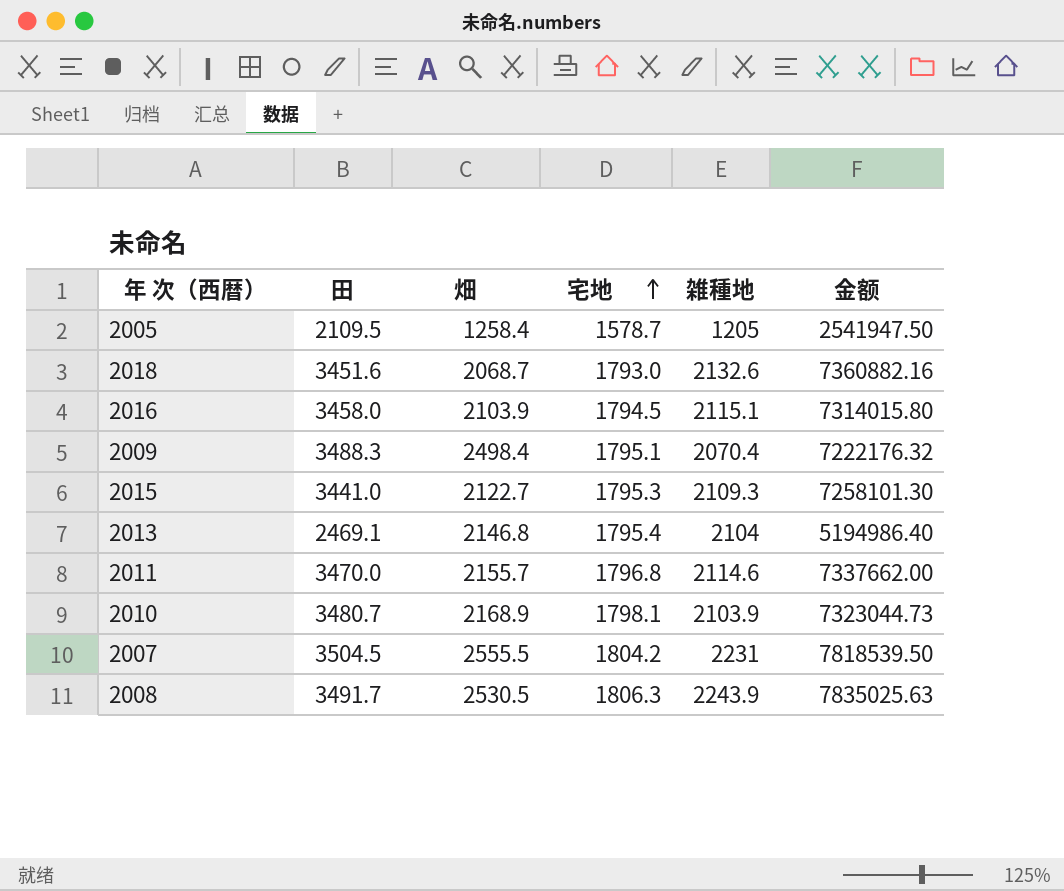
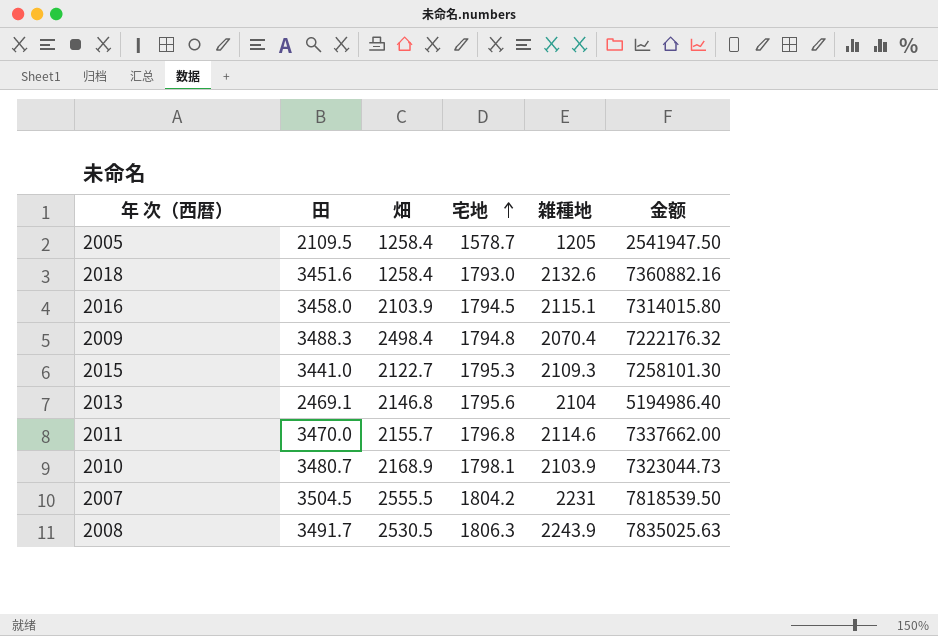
2018 | 畑: 2068.7 -> 1258.4
2009 | 宅地: 1795.1 -> 1794.8
2013 | 宅地: 1795.4 -> 1795.6

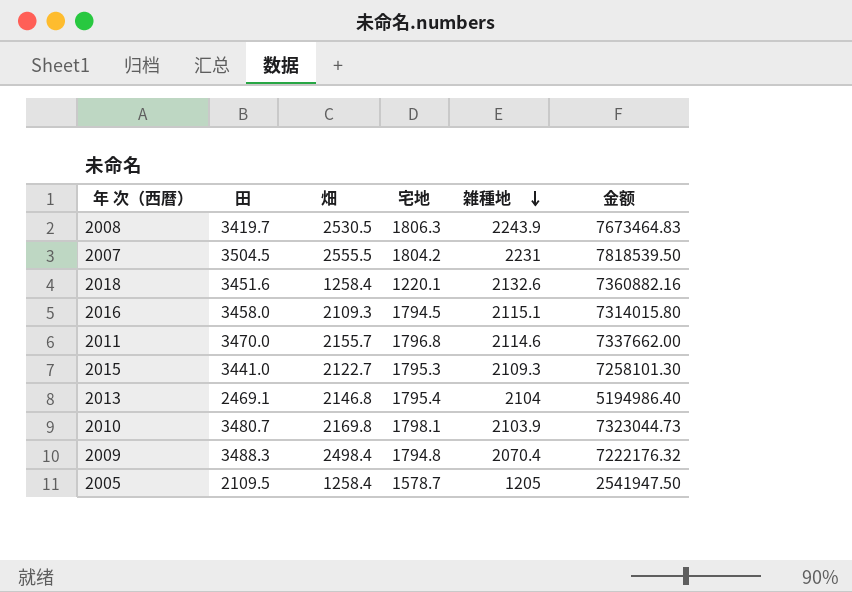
row order: 宅地 ascending -> 雑種地 descending
2008 | 田: 3491.7 -> 3419.7
2008 | 金额: 7835025.63 -> 7673464.83
2018 | 宅地: 1793.0 -> 1220.1
2016 | 畑: 2103.9 -> 2109.3
2013 | 宅地: 1795.6 -> 1795.4
2010 | 畑: 2168.9 -> 2169.8

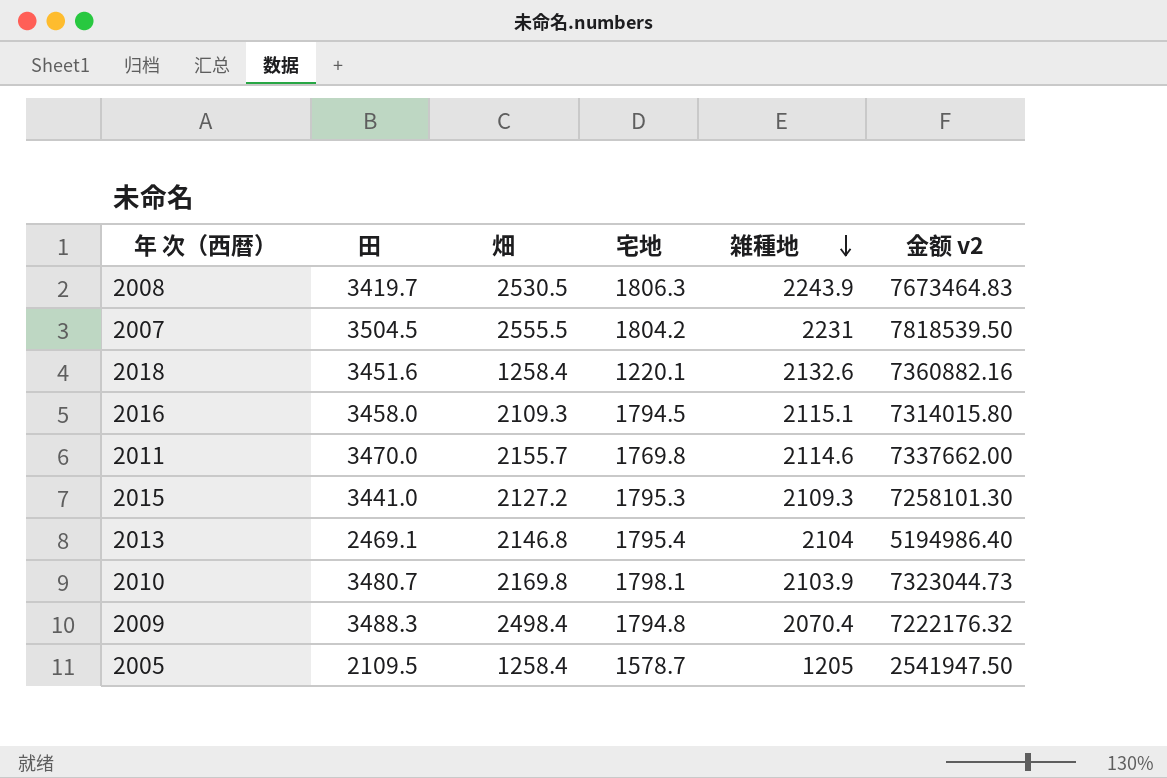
column name: 金额 -> 金额 v2
2011 | 宅地: 1796.8 -> 1769.8
2015 | 畑: 2122.7 -> 2127.2

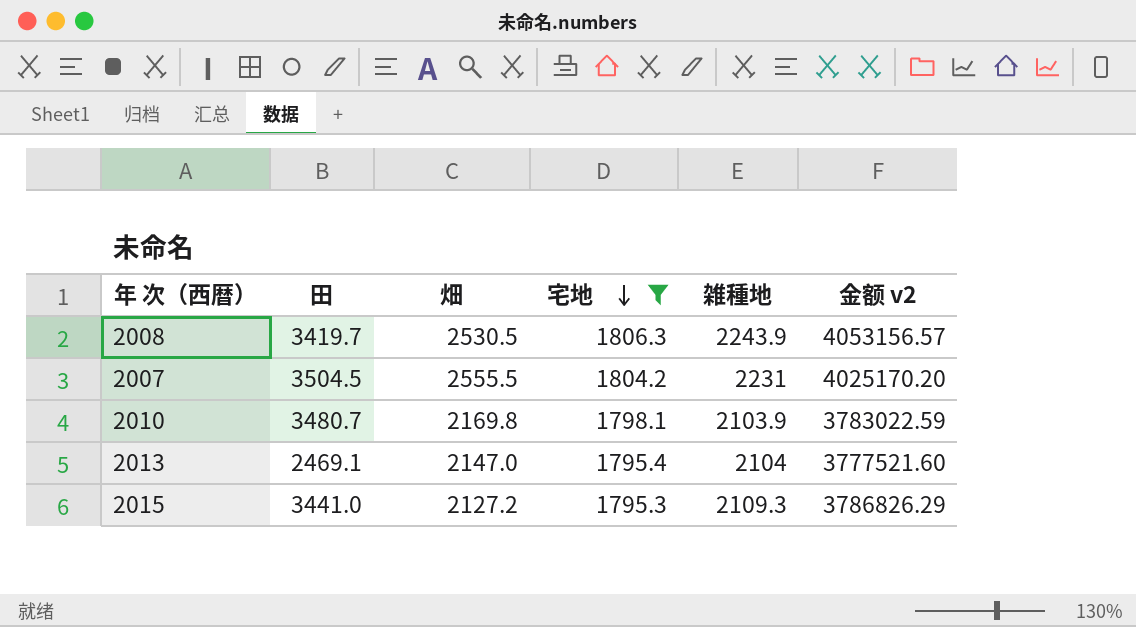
filter: none -> 宅地 >= 1795.3
row order: 雑種地 descending -> 宅地 descending
column 金额 v2 | formula: [田] * [雑種地] -> [宅地] * [雑種地]
2013 | 畑: 2146.8 -> 2147.0

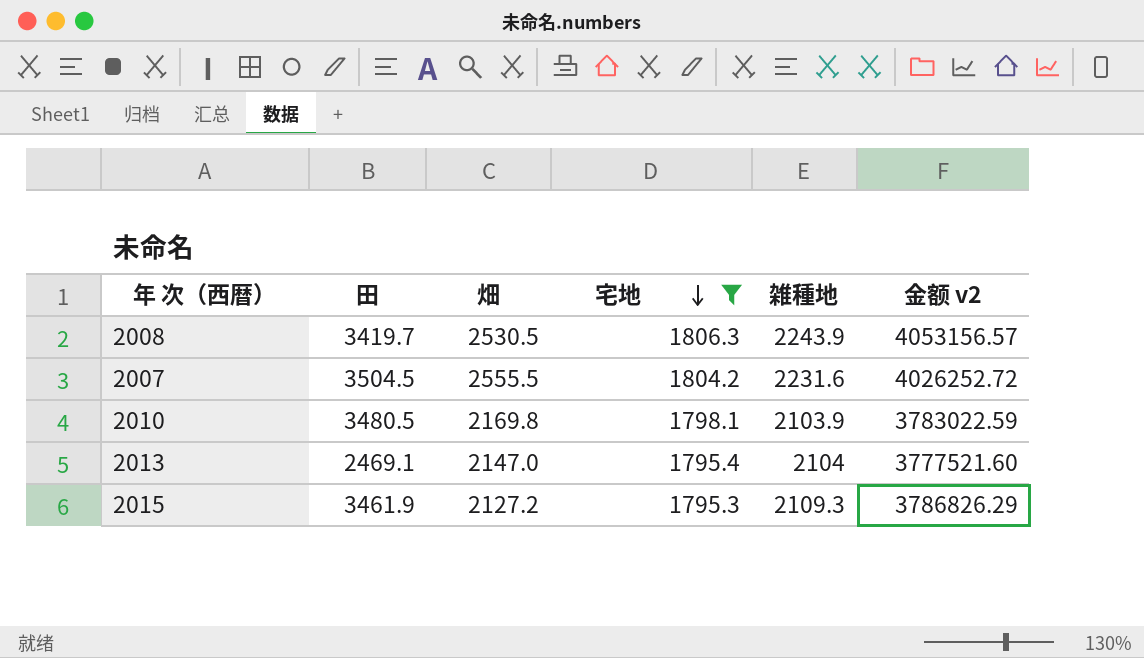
2007 | 雑種地: 2231 -> 2231.6
2007 | 金额 v2: 4025170.20 -> 4026252.72
2010 | 田: 3480.7 -> 3480.5
2015 | 田: 3441.0 -> 3461.9

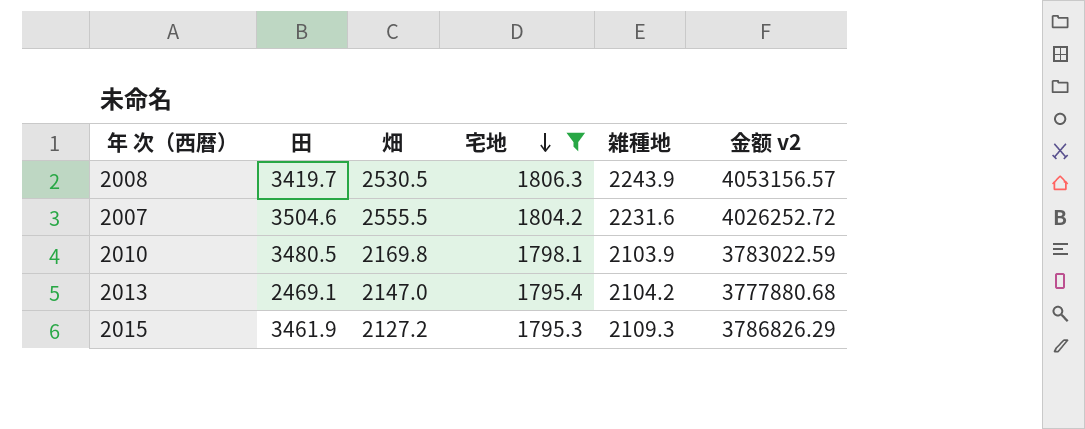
2007 | 田: 3504.5 -> 3504.6
2013 | 雑種地: 2104 -> 2104.2
2013 | 金额 v2: 3777521.60 -> 3777880.68

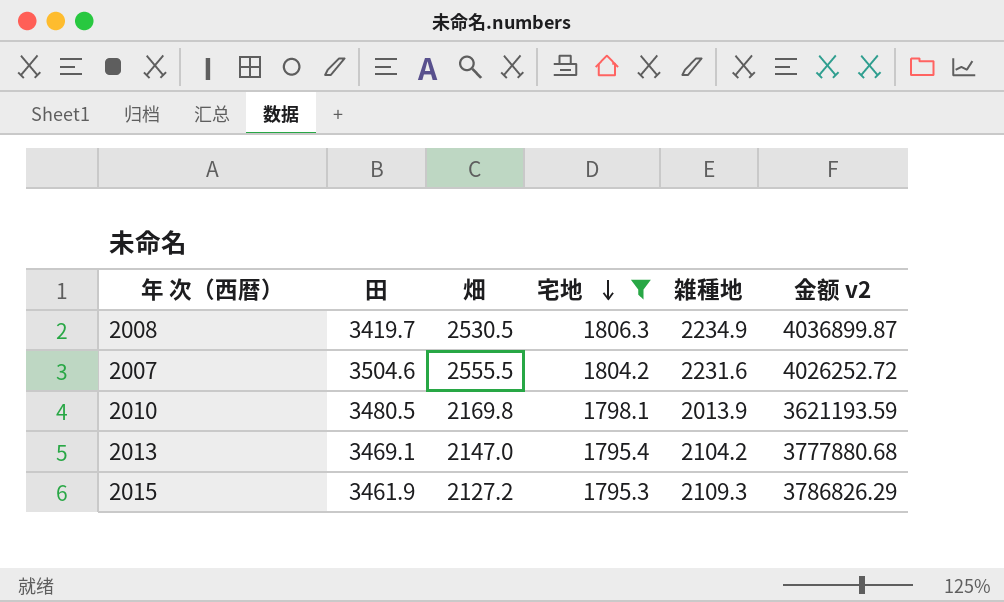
2008 | 雑種地: 2243.9 -> 2234.9
2008 | 金额 v2: 4053156.57 -> 4036899.87
2010 | 雑種地: 2103.9 -> 2013.9
2010 | 金额 v2: 3783022.59 -> 3621193.59
2013 | 田: 2469.1 -> 3469.1

